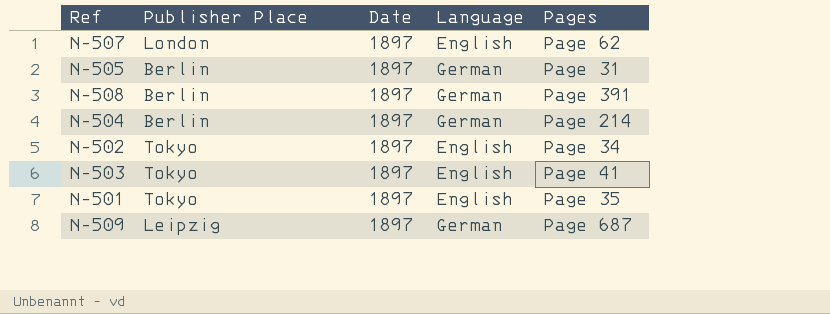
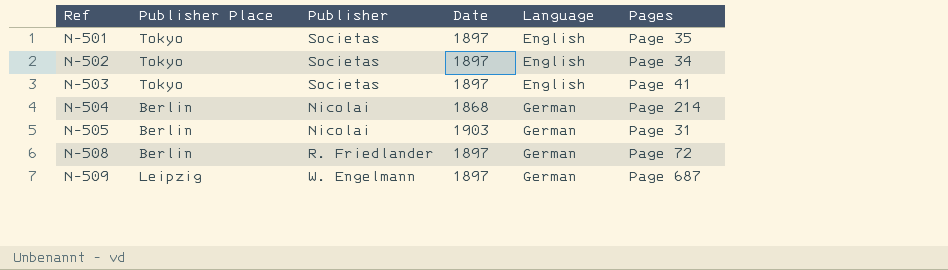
row order: none -> Ref ascending
column Publisher | position: none -> 3
row N-507: London | 1897 | English | Page 62 -> none
N-504 | Date: 1897 -> 1868
N-505 | Date: 1897 -> 1903
N-508 | Pages: Page 391 -> Page 72

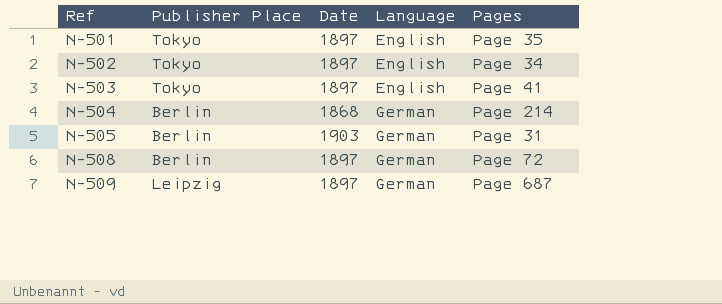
column Publisher | position: 3 -> none

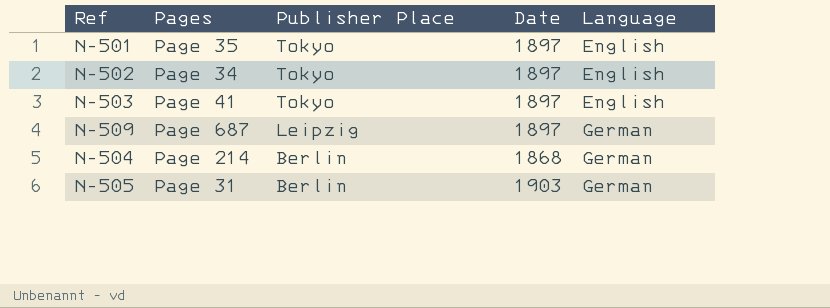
row order: Ref ascending -> Publisher Place descending
column Pages | position: 5 -> 2
row N-508: Berlin | 1897 | German | Page 72 -> none

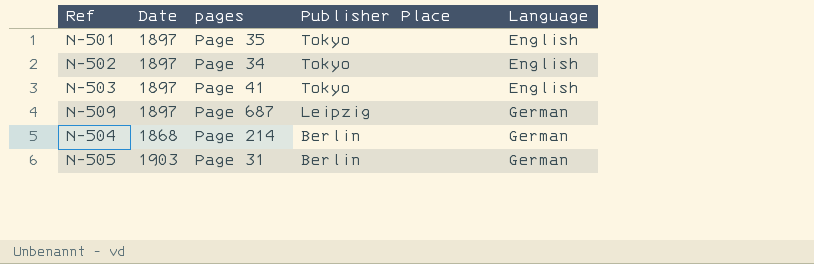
column Date | position: 4 -> 2
column name: Pages -> pages

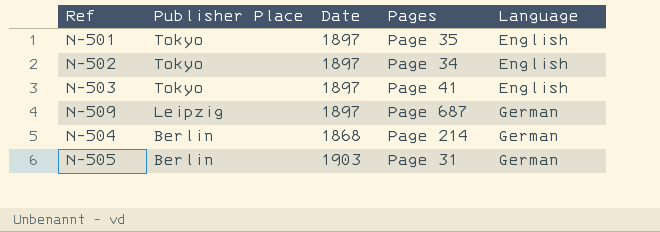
column Publisher Place | position: 4 -> 2
column name: pages -> Pages

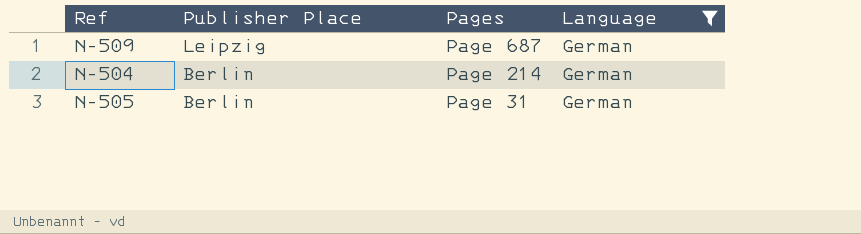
filter: none -> Language = German
column Date | position: 3 -> none

